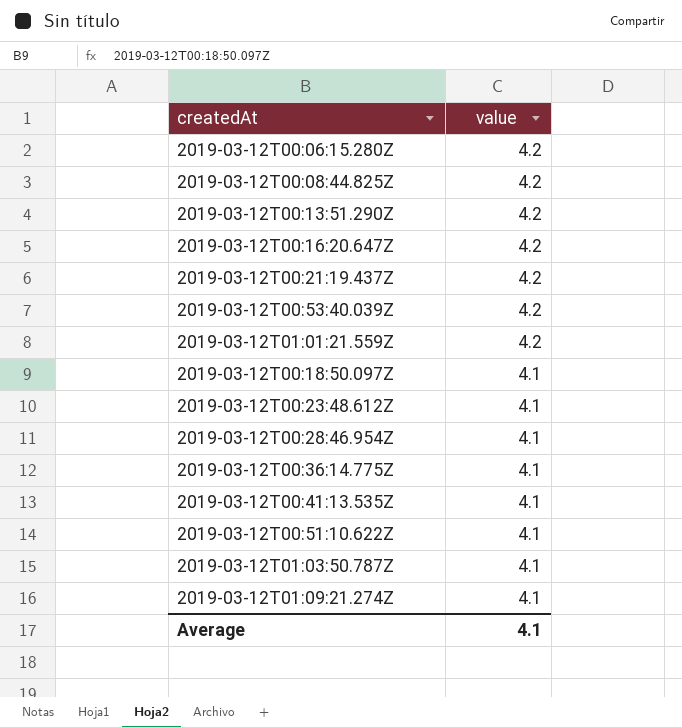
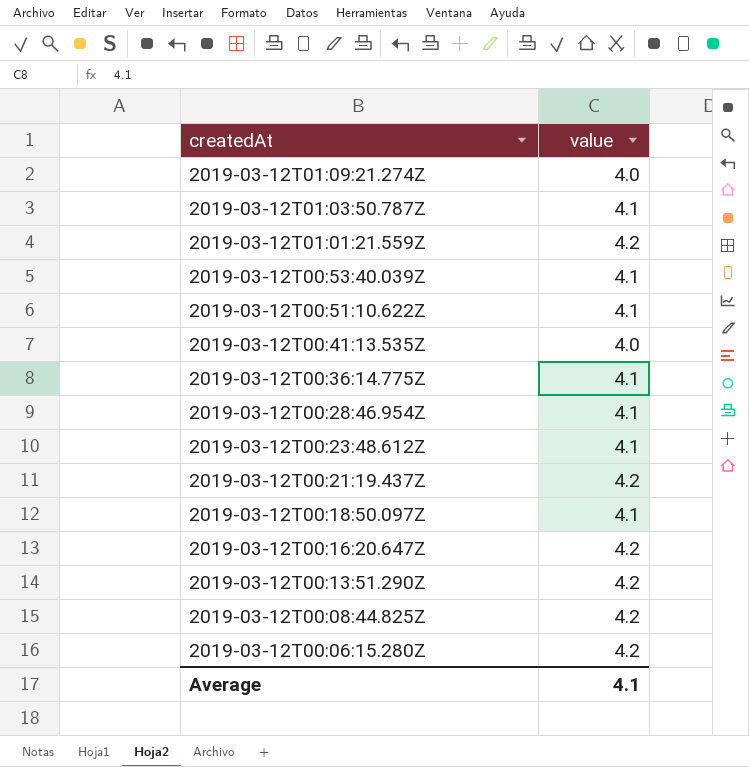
row order: value descending -> createdAt descending
2019-03-12T01:09:21.274Z | value: 4.1 -> 4.0
2019-03-12T00:53:40.039Z | value: 4.2 -> 4.1
2019-03-12T00:41:13.535Z | value: 4.1 -> 4.0

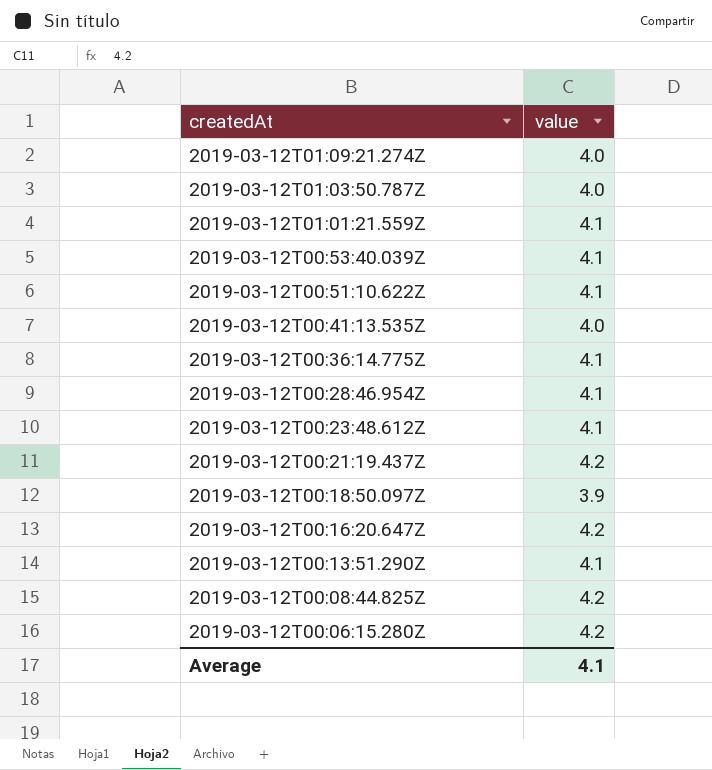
2019-03-12T01:03:50.787Z | value: 4.1 -> 4.0
2019-03-12T01:01:21.559Z | value: 4.2 -> 4.1
2019-03-12T00:18:50.097Z | value: 4.1 -> 3.9
2019-03-12T00:13:51.290Z | value: 4.2 -> 4.1

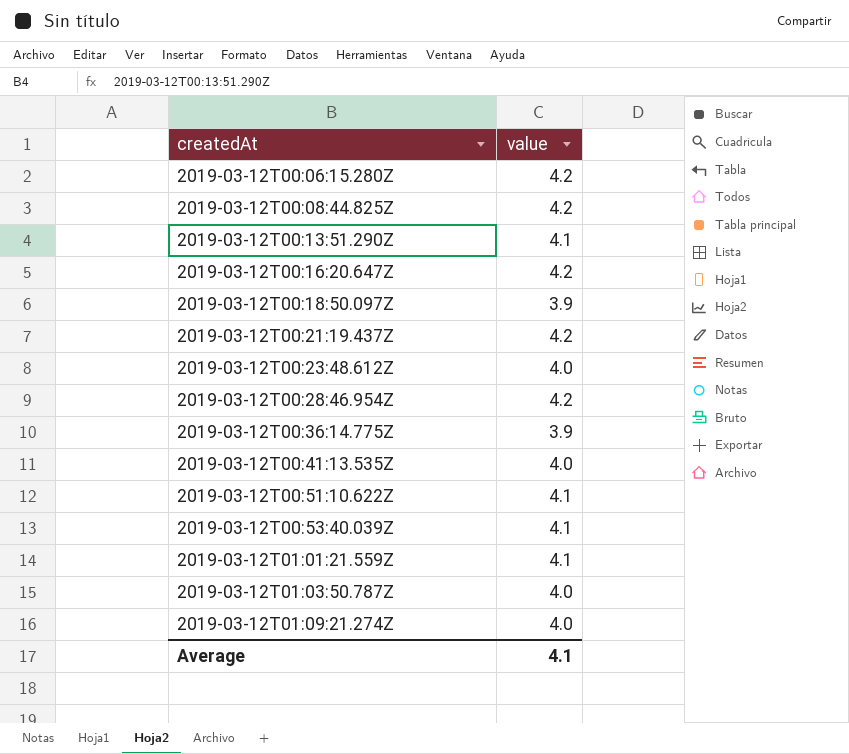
row order: createdAt descending -> createdAt ascending
2019-03-12T00:23:48.612Z | value: 4.1 -> 4.0
2019-03-12T00:28:46.954Z | value: 4.1 -> 4.2
2019-03-12T00:36:14.775Z | value: 4.1 -> 3.9

